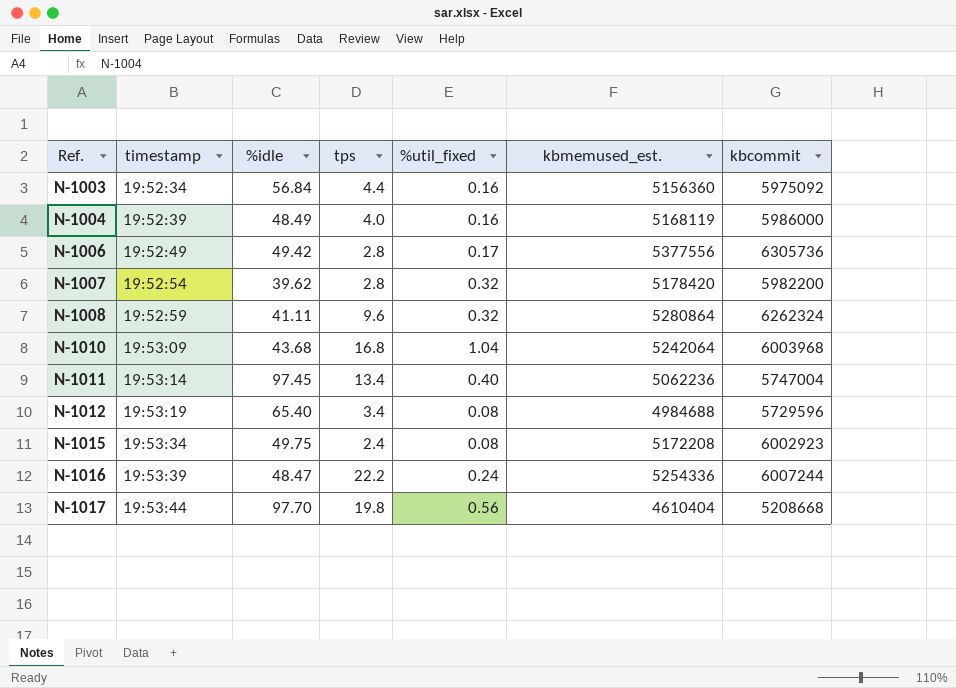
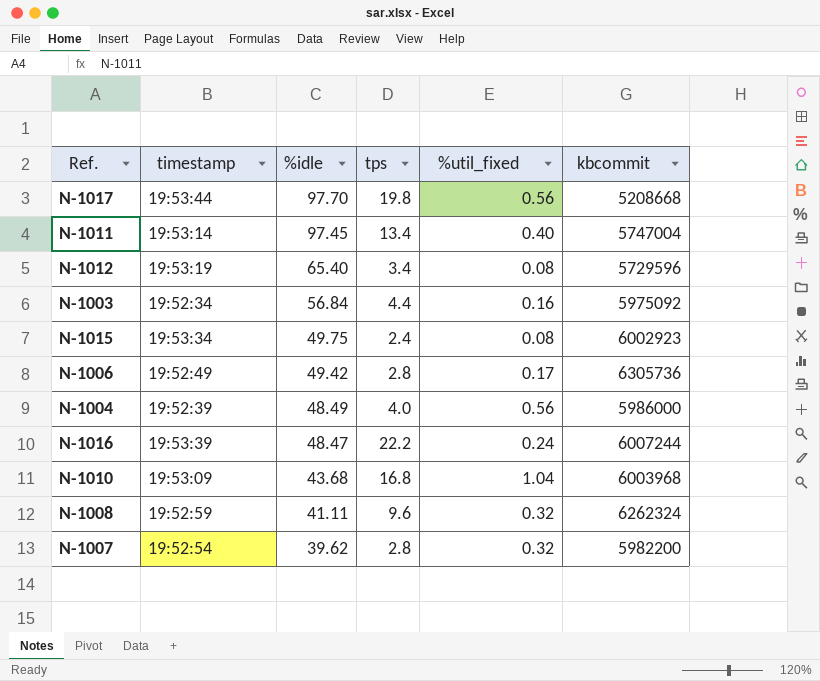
row order: Ref. ascending -> %idle descending
column kbmemused_est. | position: 6 -> none
N-1004 | %util_fixed: 0.16 -> 0.56

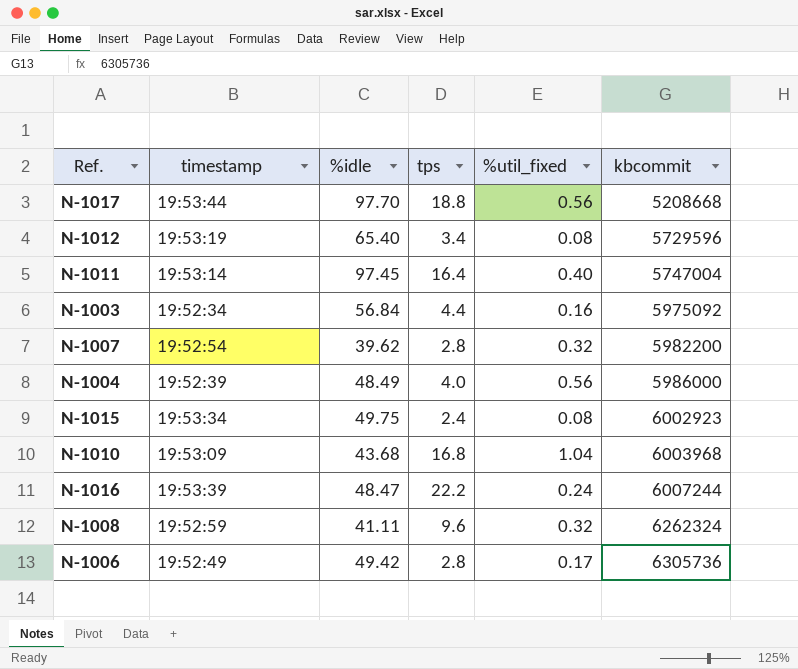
row order: %idle descending -> kbcommit ascending
N-1017 | tps: 19.8 -> 18.8
N-1011 | tps: 13.4 -> 16.4

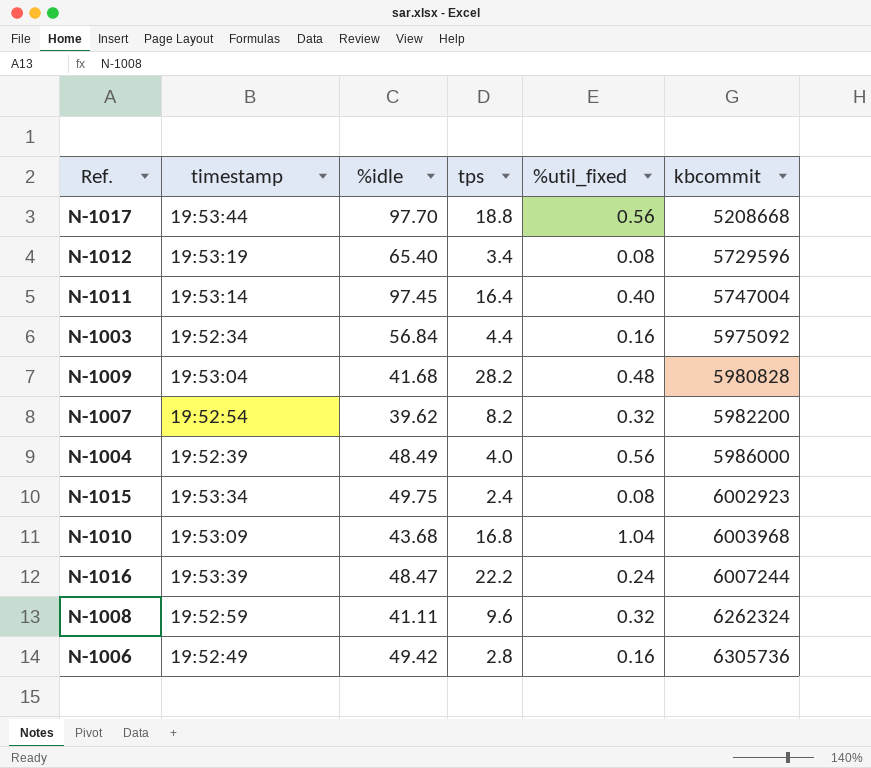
row N-1009: none -> 19:53:04 | 41.68 | 28.2 | 0.48 | 5980828
N-1007 | tps: 2.8 -> 8.2
N-1006 | %util_fixed: 0.17 -> 0.16

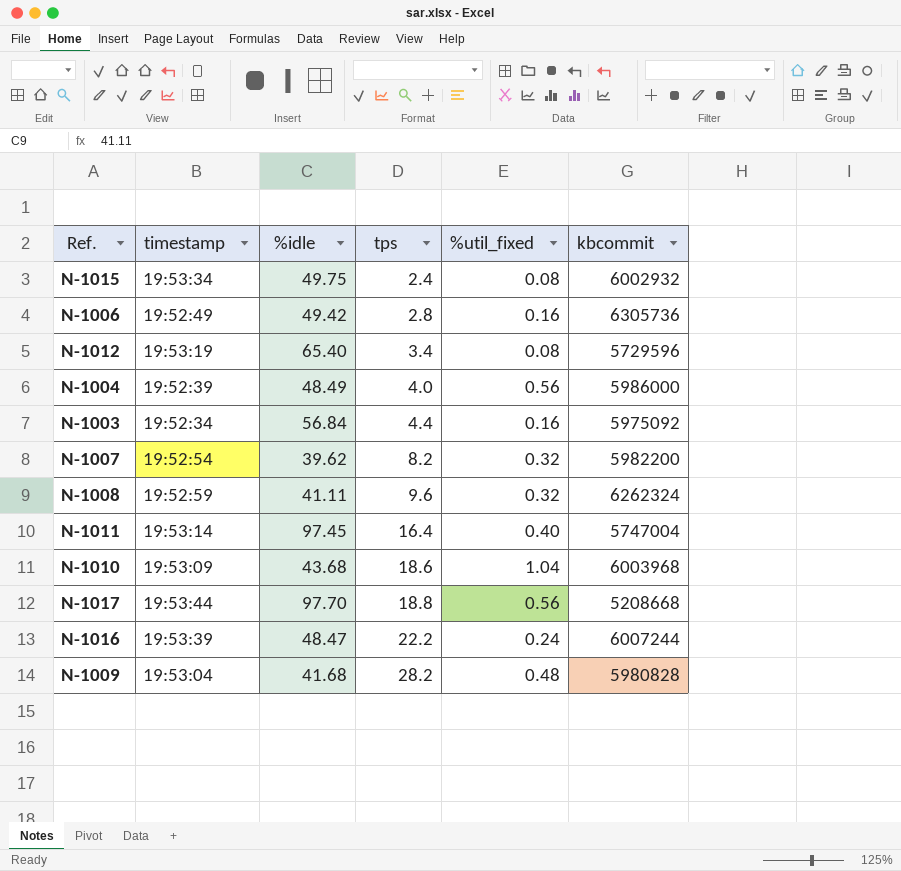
row order: kbcommit ascending -> tps ascending
N-1015 | kbcommit: 6002923 -> 6002932
N-1010 | tps: 16.8 -> 18.6

